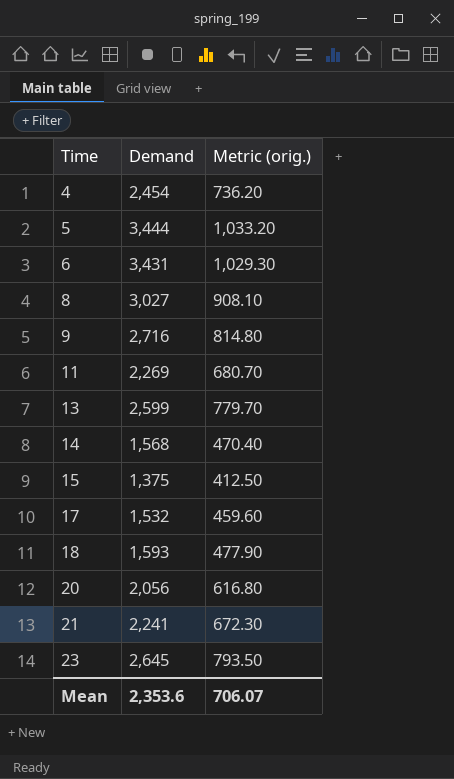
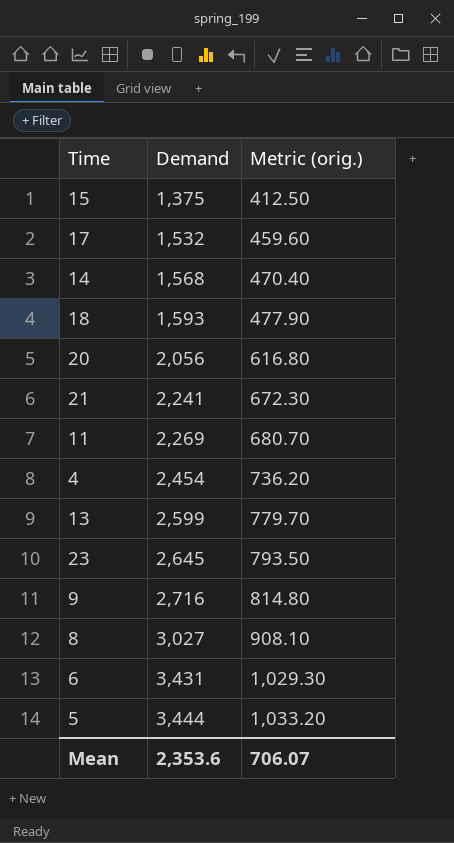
row order: Time ascending -> Demand ascending

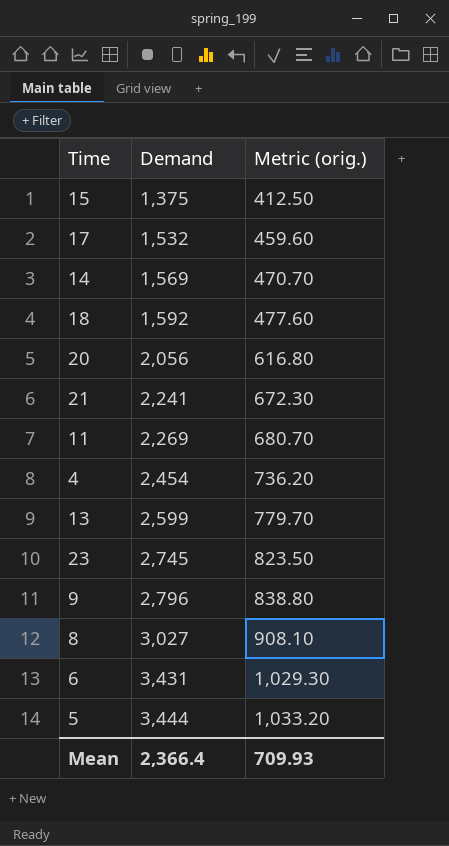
14 | Demand: 1,568 -> 1,569
14 | Metric (orig.): 470.40 -> 470.70
18 | Demand: 1,593 -> 1,592
18 | Metric (orig.): 477.90 -> 477.60
23 | Demand: 2,645 -> 2,745
23 | Metric (orig.): 793.50 -> 823.50
9 | Demand: 2,716 -> 2,796
9 | Metric (orig.): 814.80 -> 838.80
Mean | Demand: 2,353.6 -> 2,366.4
Mean | Metric (orig.): 706.07 -> 709.93

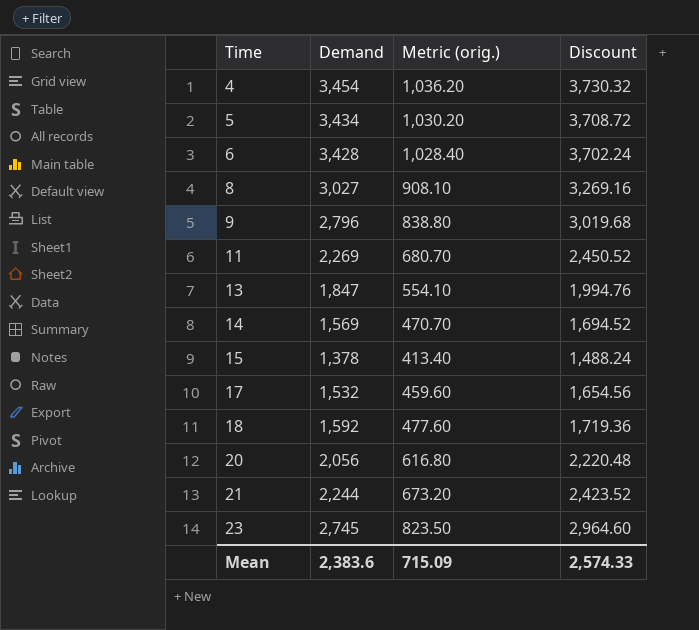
row order: Demand ascending -> Time ascending
column Discount | formula: none -> [Demand] * 1.08
4 | Demand: 2,454 -> 3,454
4 | Metric (orig.): 736.20 -> 1,036.20
5 | Demand: 3,444 -> 3,434
5 | Metric (orig.): 1,033.20 -> 1,030.20
6 | Demand: 3,431 -> 3,428
6 | Metric (orig.): 1,029.30 -> 1,028.40
13 | Demand: 2,599 -> 1,847
13 | Metric (orig.): 779.70 -> 554.10
15 | Demand: 1,375 -> 1,378
15 | Metric (orig.): 412.50 -> 413.40
21 | Demand: 2,241 -> 2,244
21 | Metric (orig.): 672.30 -> 673.20
Mean | Demand: 2,366.4 -> 2,383.6
Mean | Metric (orig.): 709.93 -> 715.09

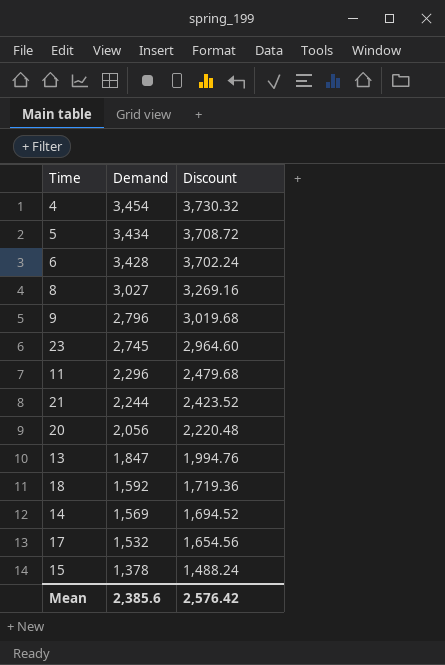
row order: Time ascending -> Demand descending
column Metric (orig.) | formula: [Demand] * 0.3 -> none
11 | Demand: 2,269 -> 2,296
11 | Discount: 2,450.52 -> 2,479.68
Mean | Demand: 2,383.6 -> 2,385.6
Mean | Discount: 2,574.33 -> 2,576.42

